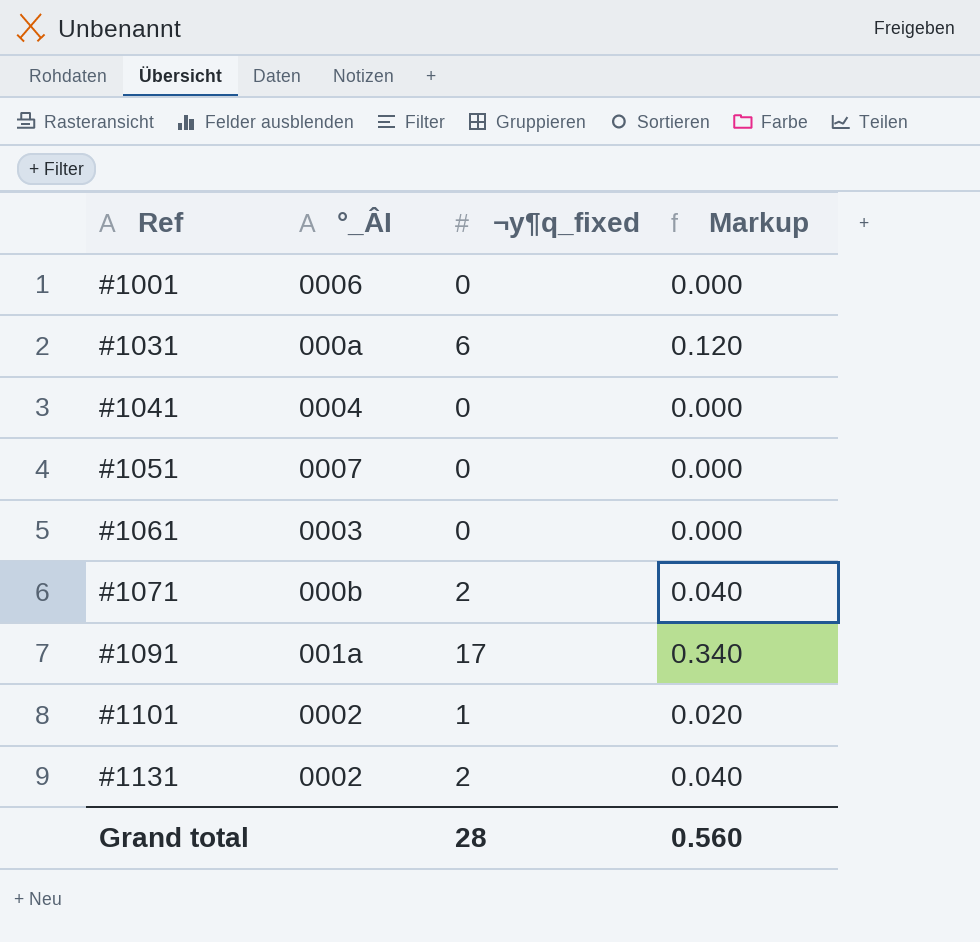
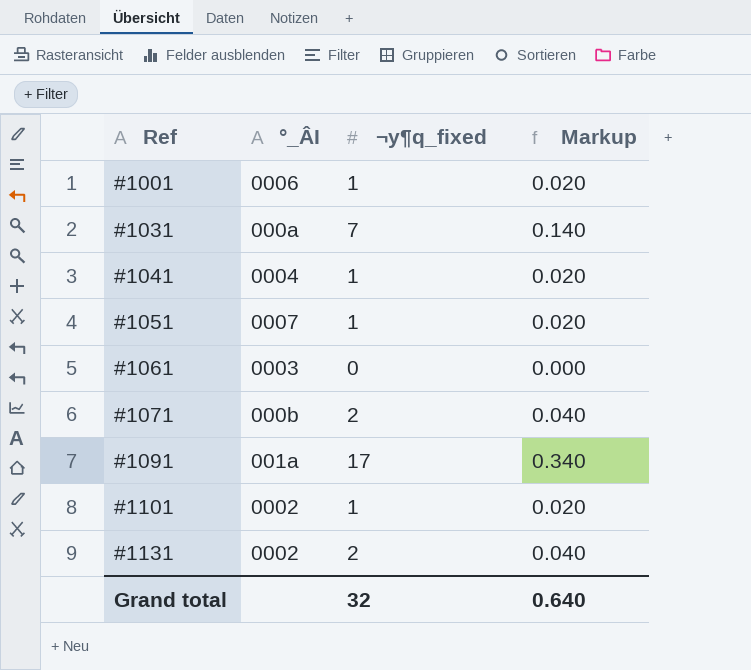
#1001 | ¬y¶q_fixed: 0 -> 1
#1001 | Markup: 0.000 -> 0.020
#1031 | ¬y¶q_fixed: 6 -> 7
#1031 | Markup: 0.120 -> 0.140
#1041 | ¬y¶q_fixed: 0 -> 1
#1041 | Markup: 0.000 -> 0.020
#1051 | ¬y¶q_fixed: 0 -> 1
#1051 | Markup: 0.000 -> 0.020
Grand total | ¬y¶q_fixed: 28 -> 32
Grand total | Markup: 0.560 -> 0.640

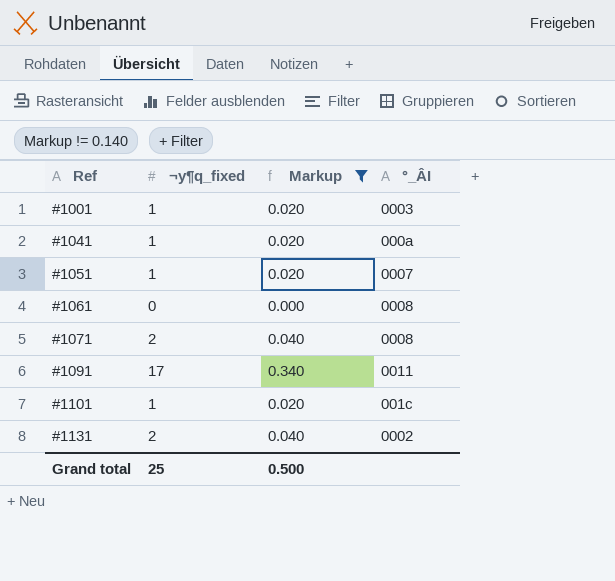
filter: none -> Markup != 0.140
column °_ÂI | position: 2 -> 4
#1001 | °_ÂI: 0006 -> 0003
#1041 | °_ÂI: 0004 -> 000a
#1061 | °_ÂI: 0003 -> 0008
#1071 | °_ÂI: 000b -> 0008
#1091 | °_ÂI: 001a -> 0011
#1101 | °_ÂI: 0002 -> 001c
Grand total | ¬y¶q_fixed: 32 -> 25
Grand total | Markup: 0.640 -> 0.500

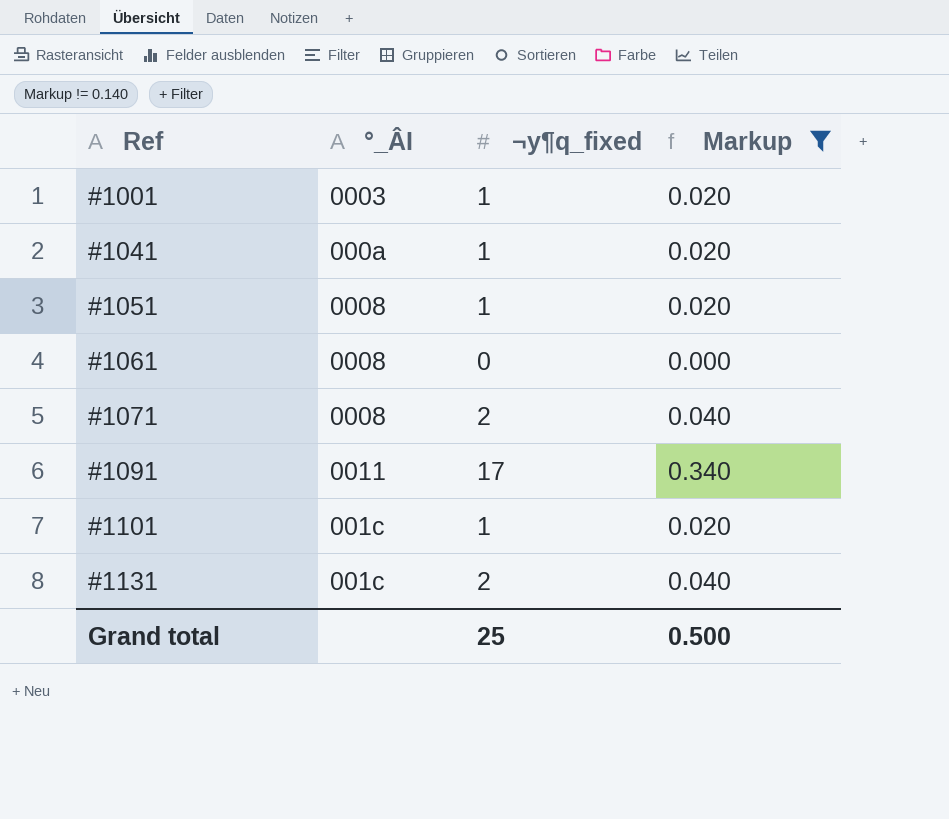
column °_ÂI | position: 4 -> 2
#1051 | °_ÂI: 0007 -> 0008
#1131 | °_ÂI: 0002 -> 001c

